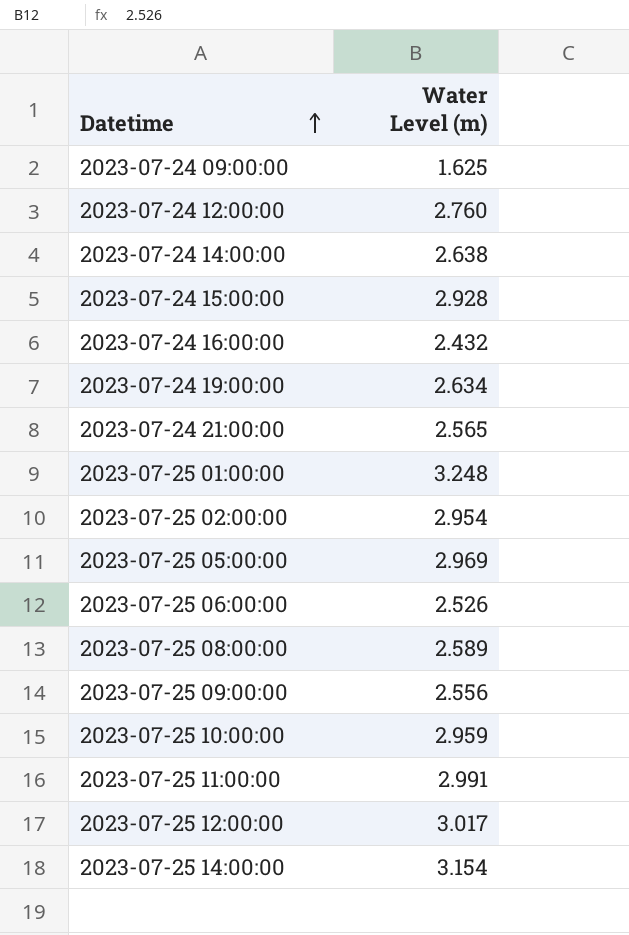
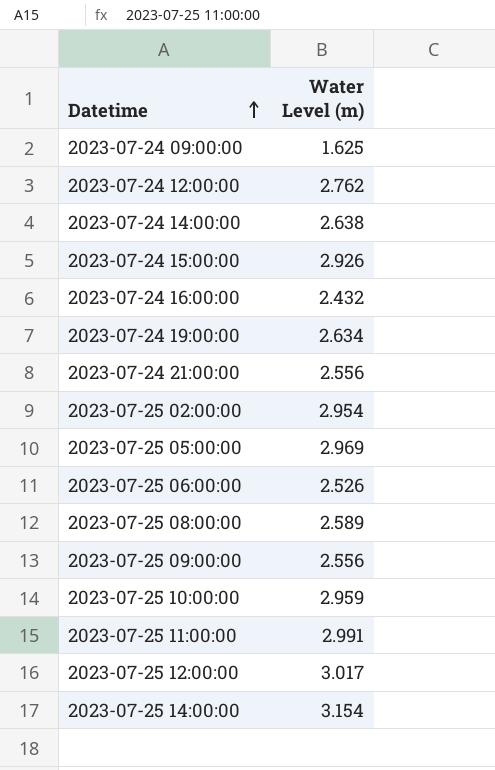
row 2023-07-25 01:00:00: 3.248 -> none
2023-07-24 12:00:00 | Water Level (m): 2.760 -> 2.762
2023-07-24 15:00:00 | Water Level (m): 2.928 -> 2.926
2023-07-24 21:00:00 | Water Level (m): 2.565 -> 2.556

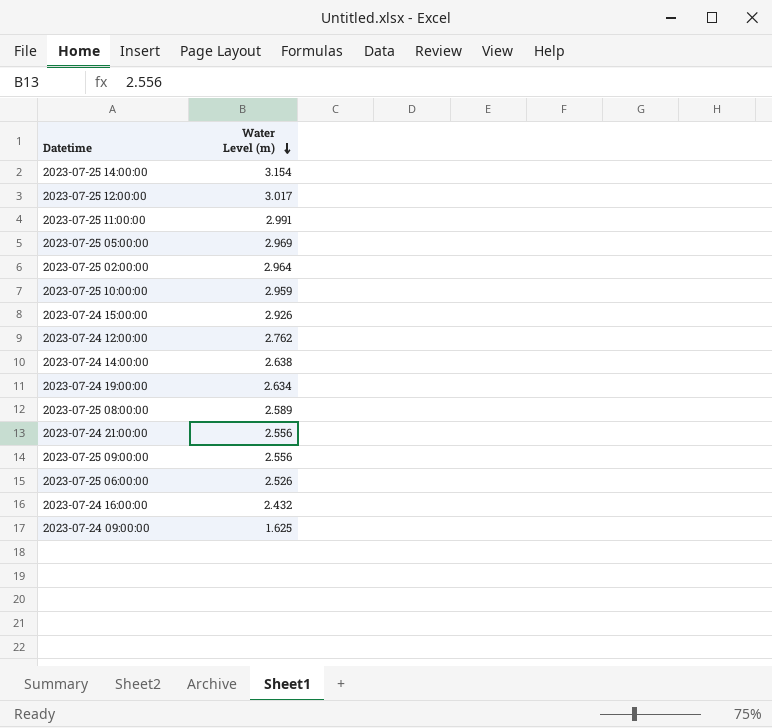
row order: Datetime ascending -> Water Level (m) descending
2023-07-25 02:00:00 | Water Level (m): 2.954 -> 2.964

